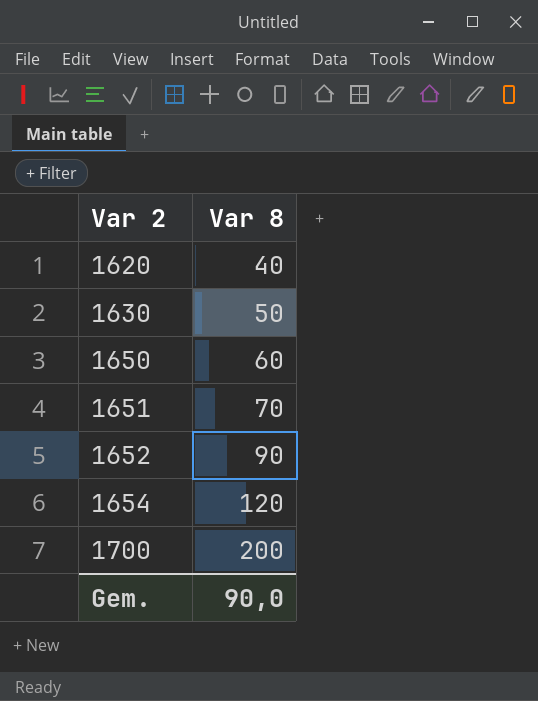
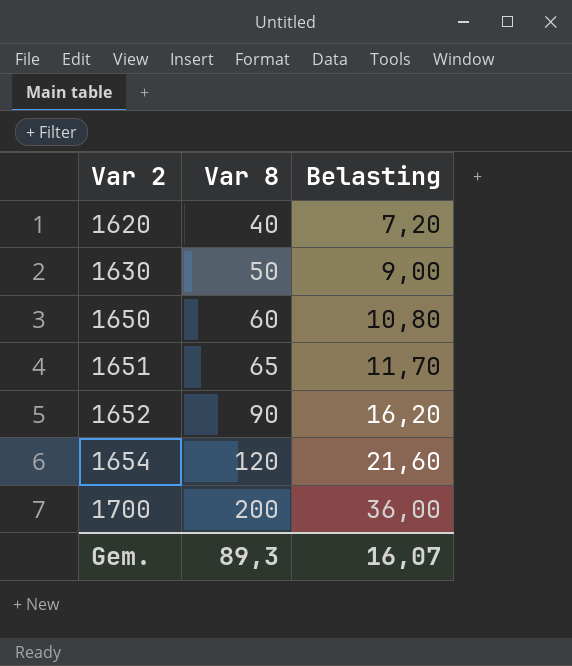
column Belasting | formula: none -> [Var 8] * 0,18
1651 | Var 8: 70 -> 65
Gem. | Var 8: 90,0 -> 89,3

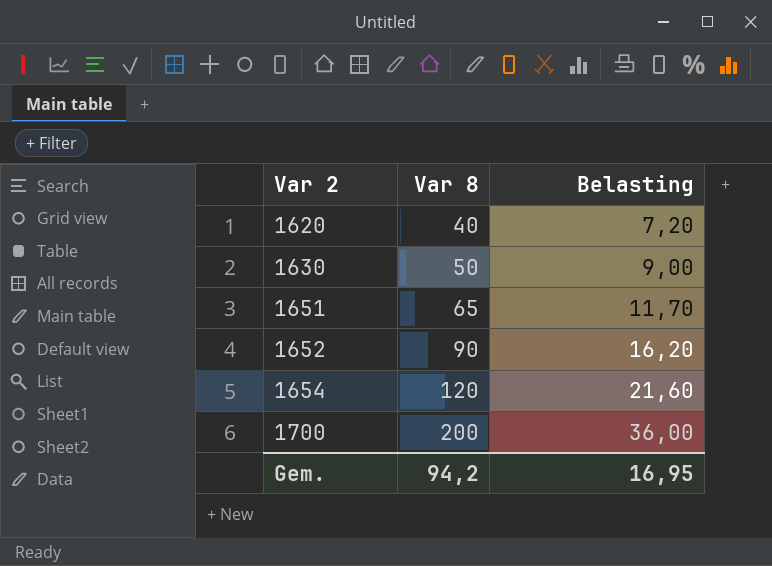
row 1650: 60 | 10,80 -> none
Gem. | Var 8: 89,3 -> 94,2
Gem. | Belasting: 16,07 -> 16,95

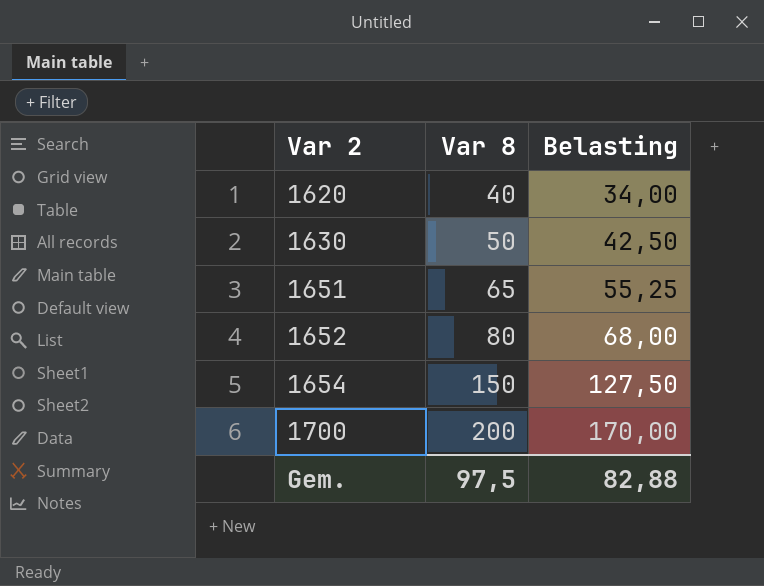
column Belasting | formula: [Var 8] * 0,18 -> [Var 8] * 0,85
1652 | Var 8: 90 -> 80
1654 | Var 8: 120 -> 150
Gem. | Var 8: 94,2 -> 97,5
Gem. | Belasting: 16,95 -> 82,88

